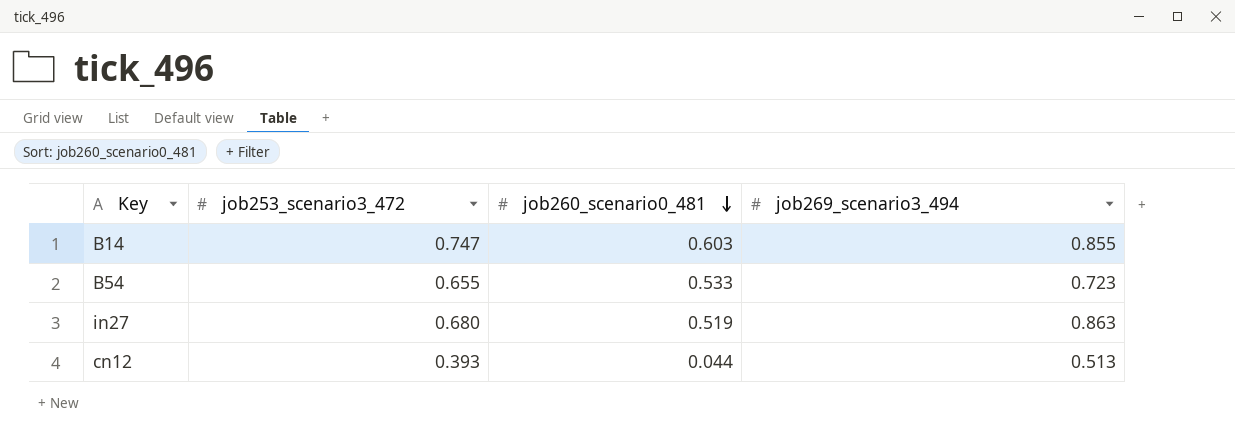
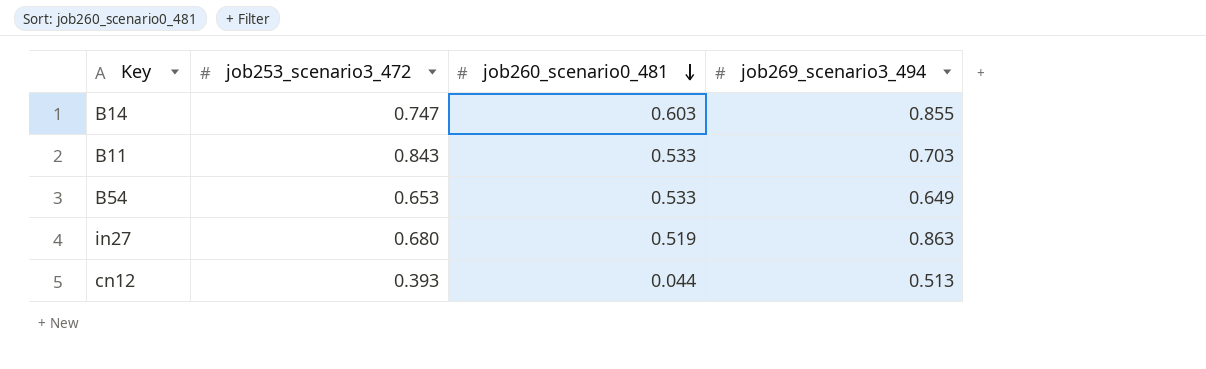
row B11: none -> 0.843 | 0.533 | 0.703
B54 | job253_scenario3_472: 0.655 -> 0.653
B54 | job269_scenario3_494: 0.723 -> 0.649

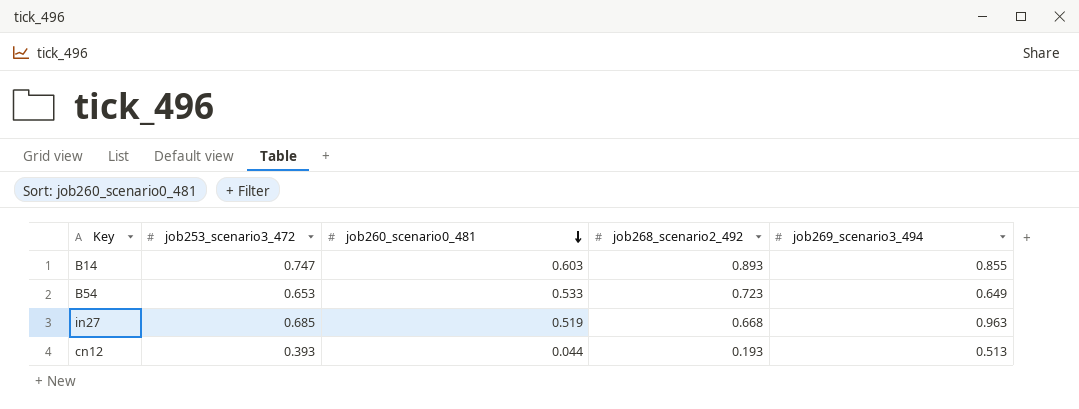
column job268_scenario2_492 | position: none -> 4
row B11: 0.843 | 0.533 | 0.703 -> none
in27 | job253_scenario3_472: 0.680 -> 0.685
in27 | job269_scenario3_494: 0.863 -> 0.963

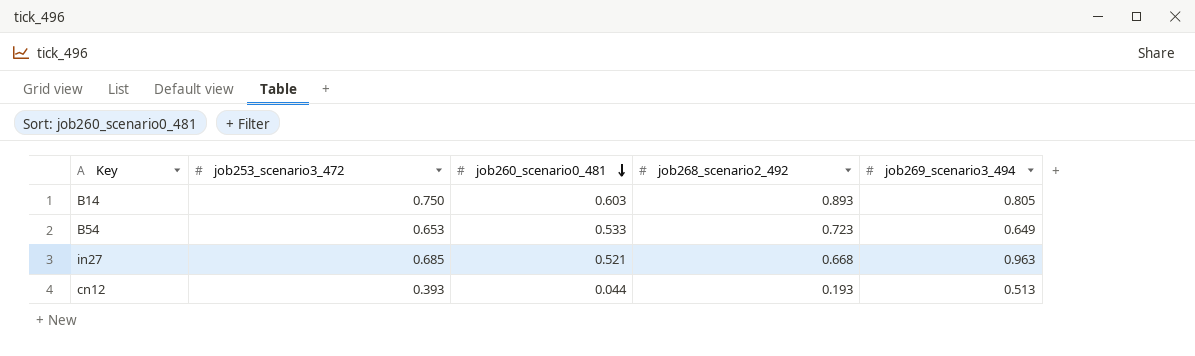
B14 | job253_scenario3_472: 0.747 -> 0.750
B14 | job269_scenario3_494: 0.855 -> 0.805
in27 | job260_scenario0_481: 0.519 -> 0.521

